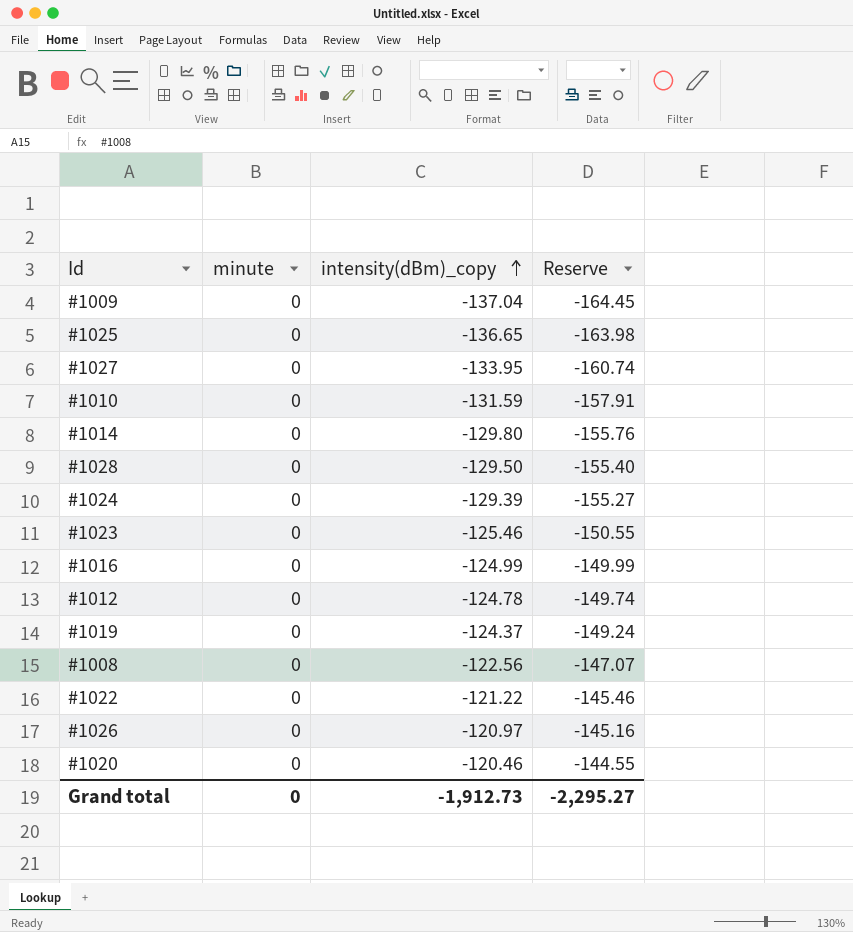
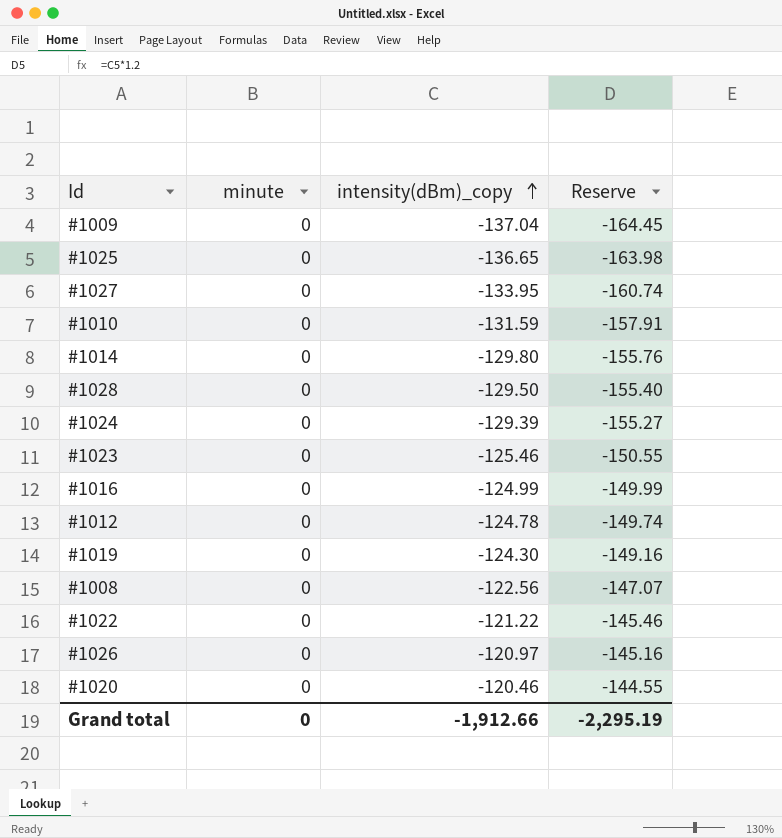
#1019 | intensity(dBm)_copy: -124.37 -> -124.30
#1019 | Reserve: -149.24 -> -149.16
Grand total | intensity(dBm)_copy: -1,912.73 -> -1,912.66
Grand total | Reserve: -2,295.27 -> -2,295.19

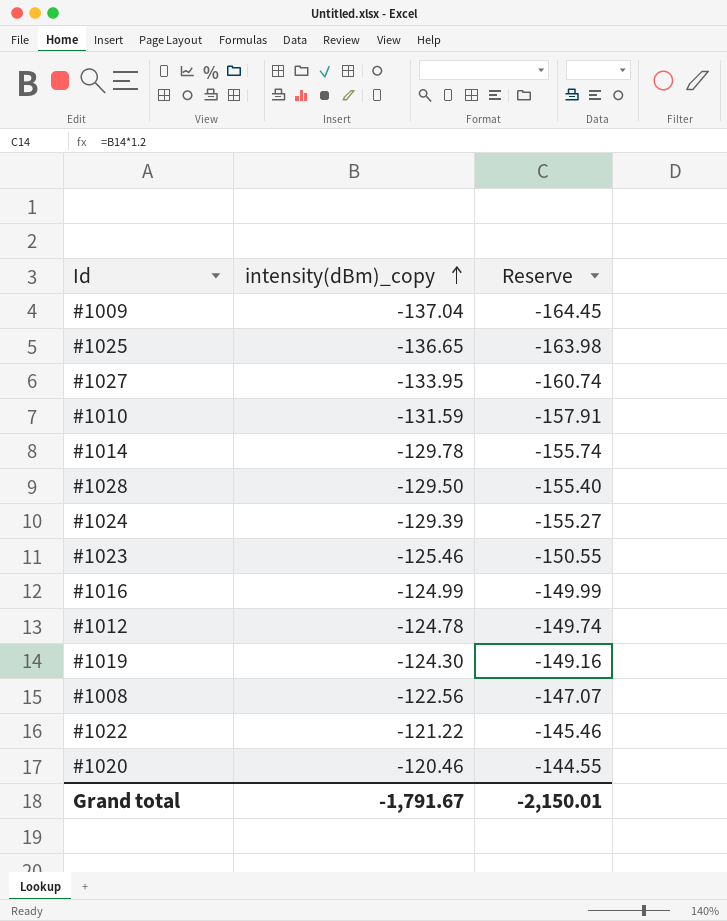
column minute | position: 2 -> none
row #1026: 0 | -120.97 | -145.16 -> none
#1014 | intensity(dBm)_copy: -129.80 -> -129.78
#1014 | Reserve: -155.76 -> -155.74
Grand total | intensity(dBm)_copy: -1,912.66 -> -1,791.67
Grand total | Reserve: -2,295.19 -> -2,150.01

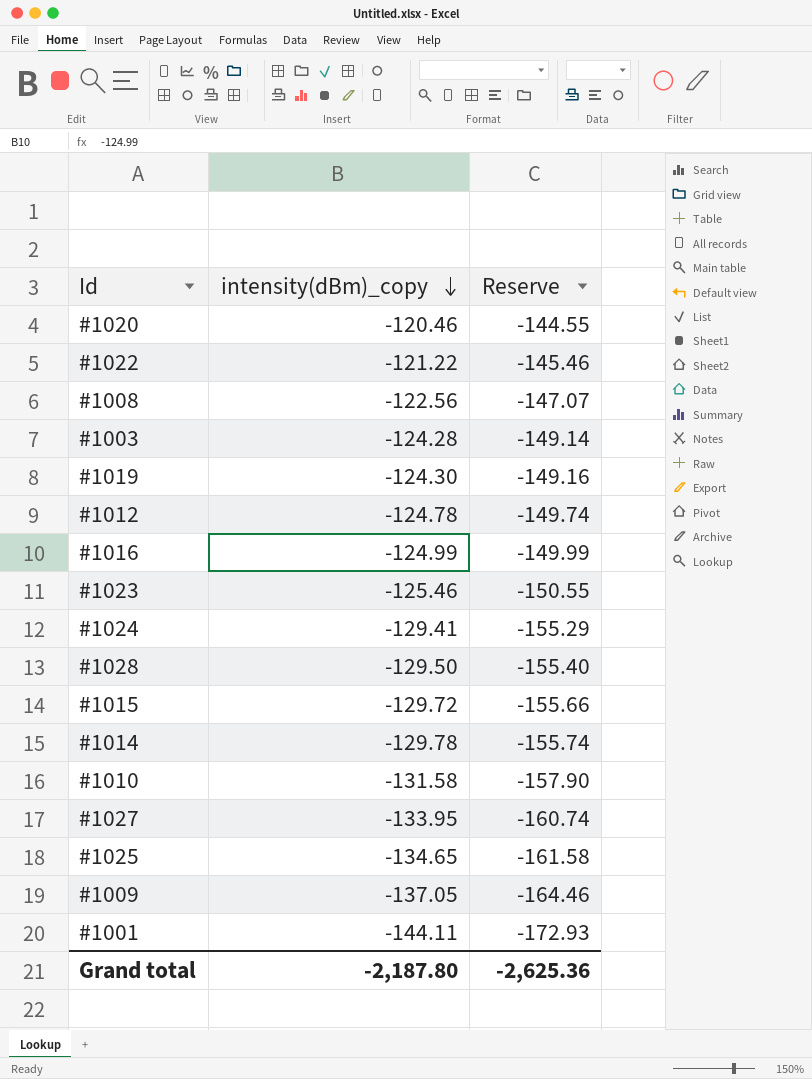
row order: intensity(dBm)_copy ascending -> intensity(dBm)_copy descending
row #1003: none -> -124.28 | -149.14
#1024 | intensity(dBm)_copy: -129.39 -> -129.41
#1024 | Reserve: -155.27 -> -155.29
row #1015: none -> -129.72 | -155.66
#1010 | intensity(dBm)_copy: -131.59 -> -131.58
#1010 | Reserve: -157.91 -> -157.90
#1025 | intensity(dBm)_copy: -136.65 -> -134.65
#1025 | Reserve: -163.98 -> -161.58
#1009 | intensity(dBm)_copy: -137.04 -> -137.05
#1009 | Reserve: -164.45 -> -164.46
row #1001: none -> -144.11 | -172.93
Grand total | intensity(dBm)_copy: -1,791.67 -> -2,187.80
Grand total | Reserve: -2,150.01 -> -2,625.36

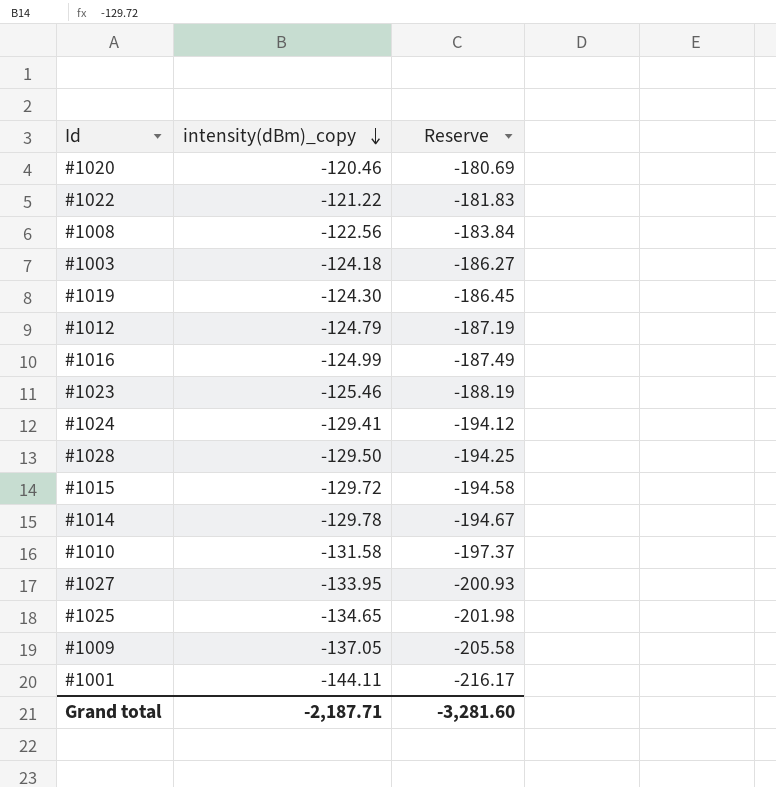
column Reserve | formula: [intensity(dBm)_copy] * 1.2 -> [intensity(dBm)_copy] * 1.5
#1003 | intensity(dBm)_copy: -124.28 -> -124.18
#1012 | intensity(dBm)_copy: -124.78 -> -124.79
Grand total | intensity(dBm)_copy: -2,187.80 -> -2,187.71
Grand total | Reserve: -2,625.36 -> -3,281.60

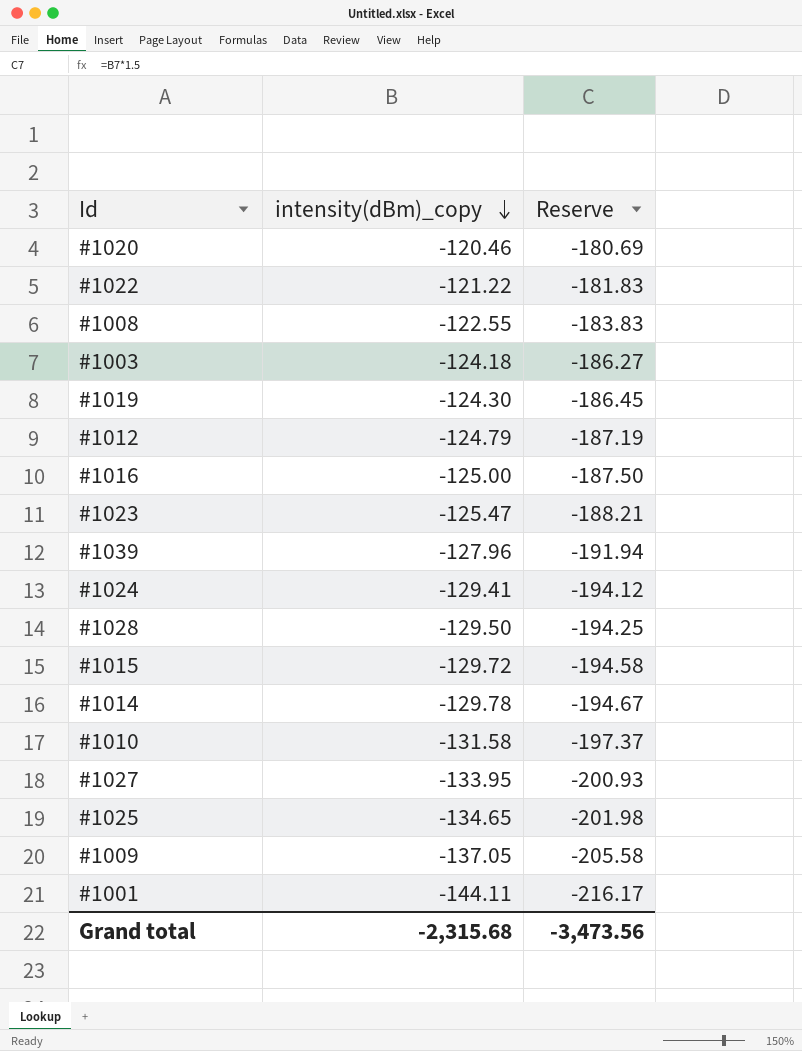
#1008 | intensity(dBm)_copy: -122.56 -> -122.55
#1008 | Reserve: -183.84 -> -183.83
#1016 | intensity(dBm)_copy: -124.99 -> -125.00
#1016 | Reserve: -187.49 -> -187.50
#1023 | intensity(dBm)_copy: -125.46 -> -125.47
#1023 | Reserve: -188.19 -> -188.21
row #1039: none -> -127.96 | -191.94
Grand total | intensity(dBm)_copy: -2,187.71 -> -2,315.68
Grand total | Reserve: -3,281.60 -> -3,473.56

